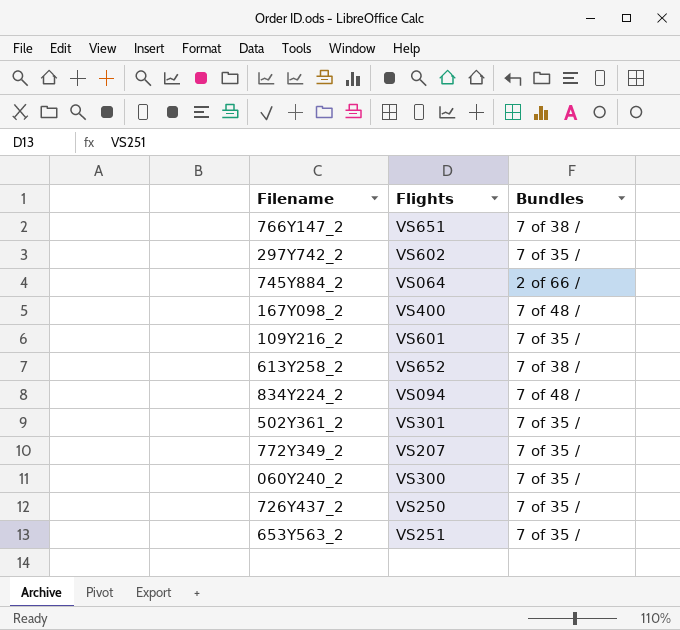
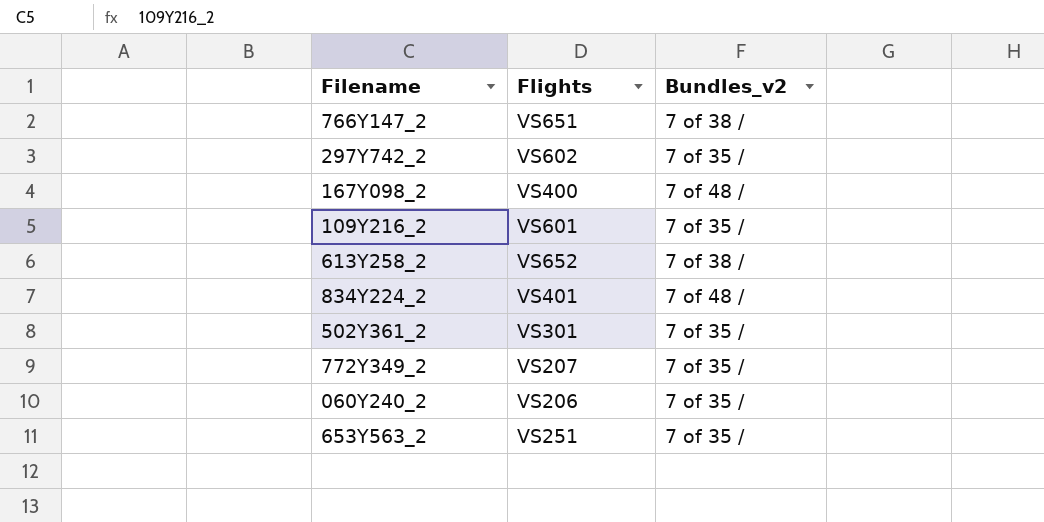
column name: Bundles -> Bundles_v2
row 745Y884_2: VS064 | 2 of 66 / -> none
row 726Y437_2: VS250 | 7 of 35 / -> none
834Y224_2 | Flights: VS094 -> VS401
060Y240_2 | Flights: VS300 -> VS206

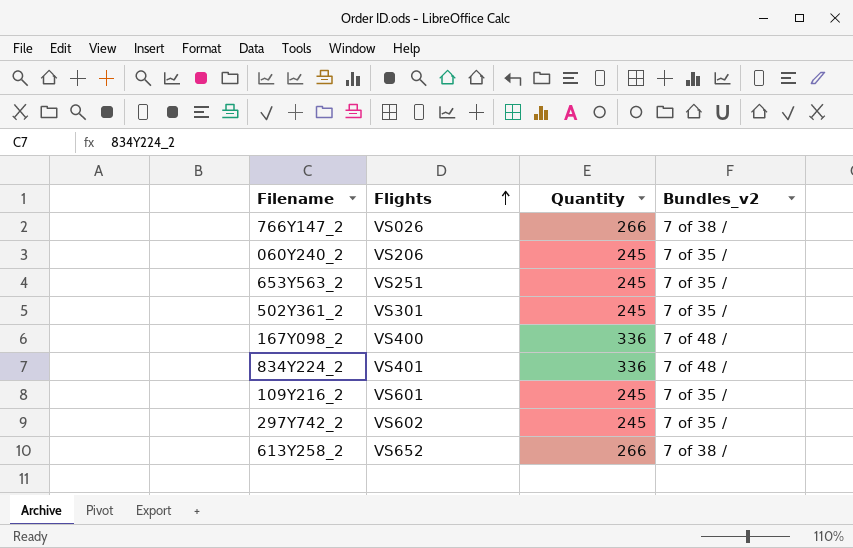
row order: none -> Flights ascending
column Quantity | position: none -> 3
row 772Y349_2: VS207 | 7 of 35 / -> none
766Y147_2 | Flights: VS651 -> VS026

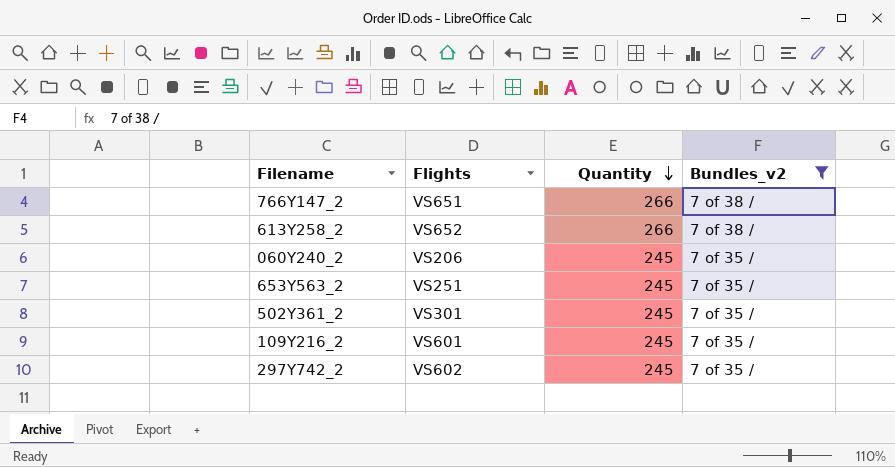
filter: none -> Bundles_v2 != 7 of 48 /
row order: Flights ascending -> Quantity descending
766Y147_2 | Flights: VS026 -> VS651

